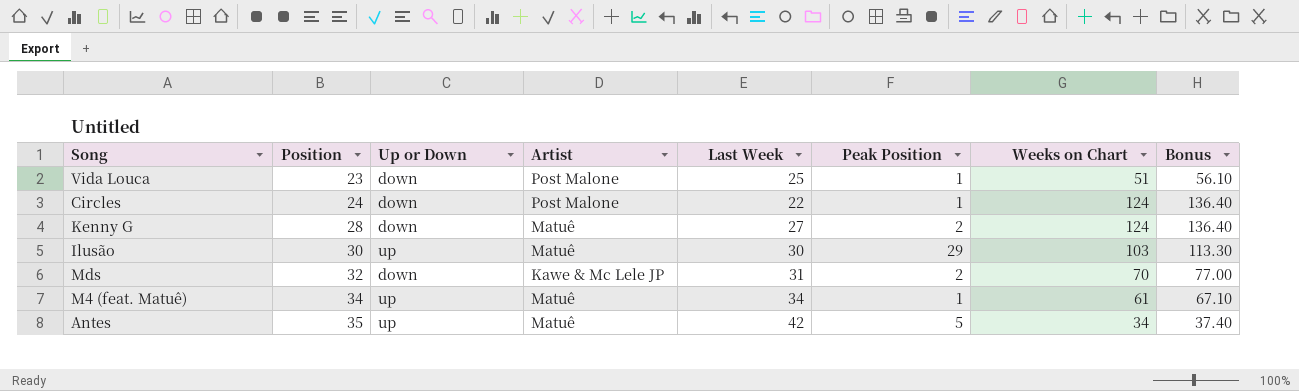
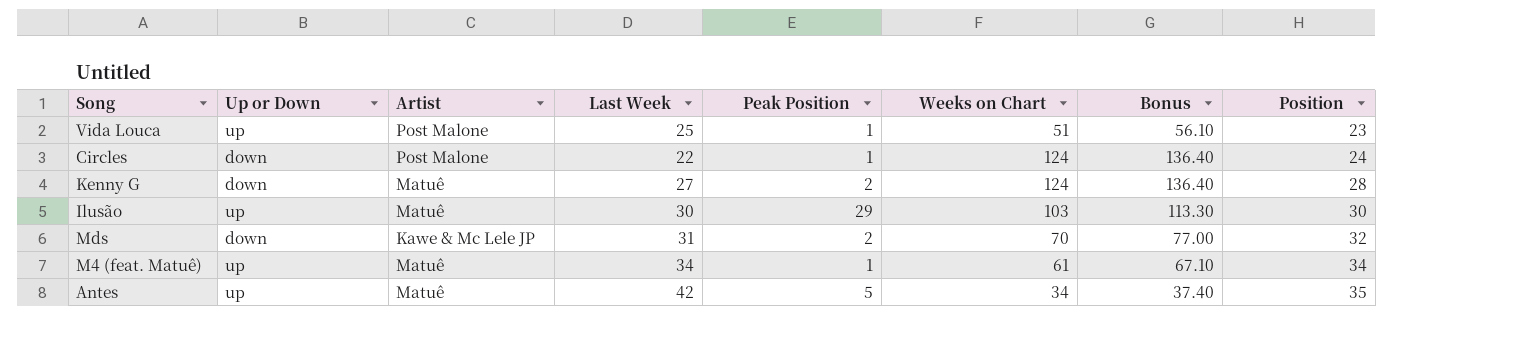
column Position | position: 2 -> 8
Vida Louca | Up or Down: down -> up

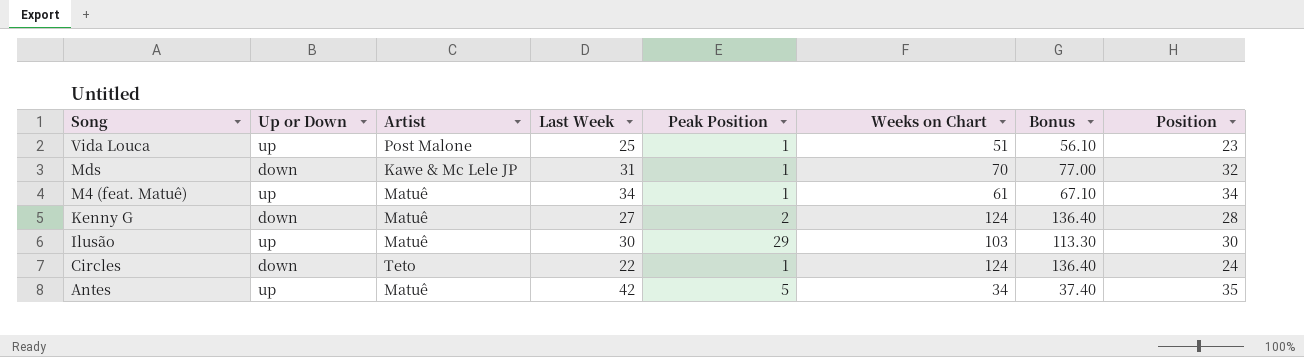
row order: Position ascending -> Song descending
Mds | Peak Position: 2 -> 1
Circles | Artist: Post Malone -> Teto

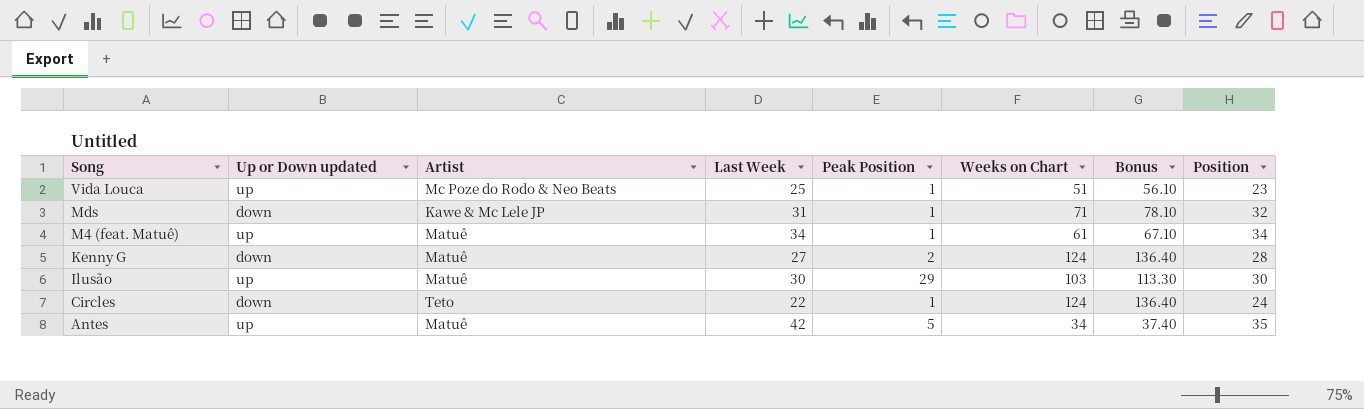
column name: Up or Down -> Up or Down updated
Vida Louca | Artist: Post Malone -> Mc Poze do Rodo & Neo Beats
Mds | Weeks on Chart: 70 -> 71
Mds | Bonus: 77.00 -> 78.10

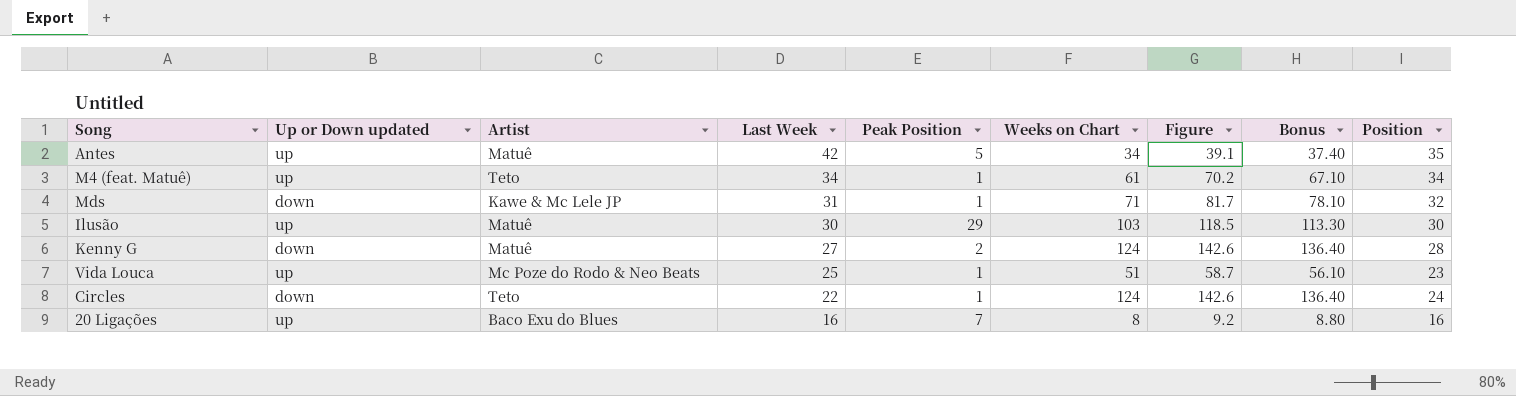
row order: Song descending -> Last Week descending
column Figure | formula: none -> [Weeks on Chart] * 1.15
M4 (feat. Matuê) | Artist: Matuê -> Teto
row 20 Ligações: none -> up | Baco Exu do Blues | 16 | 7 | 8 | 9.2 | 8.80 | 16

